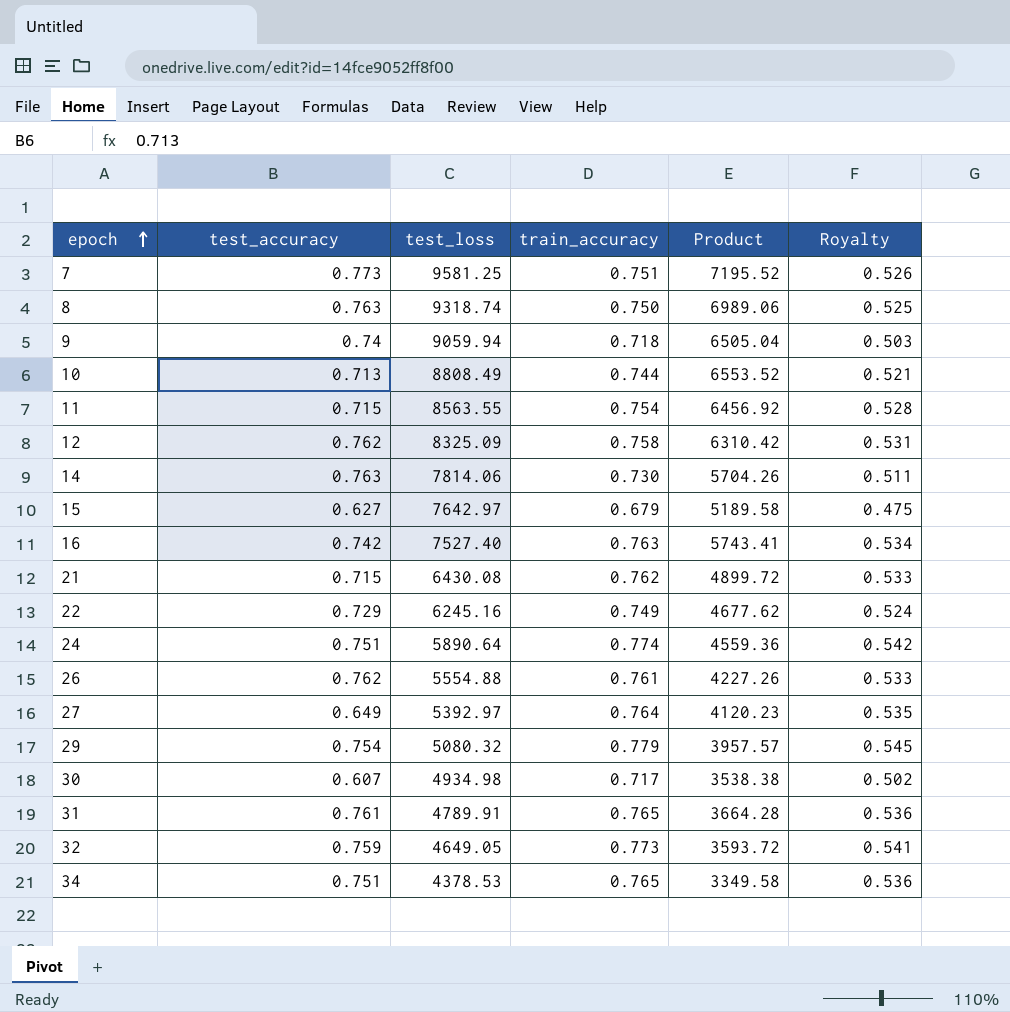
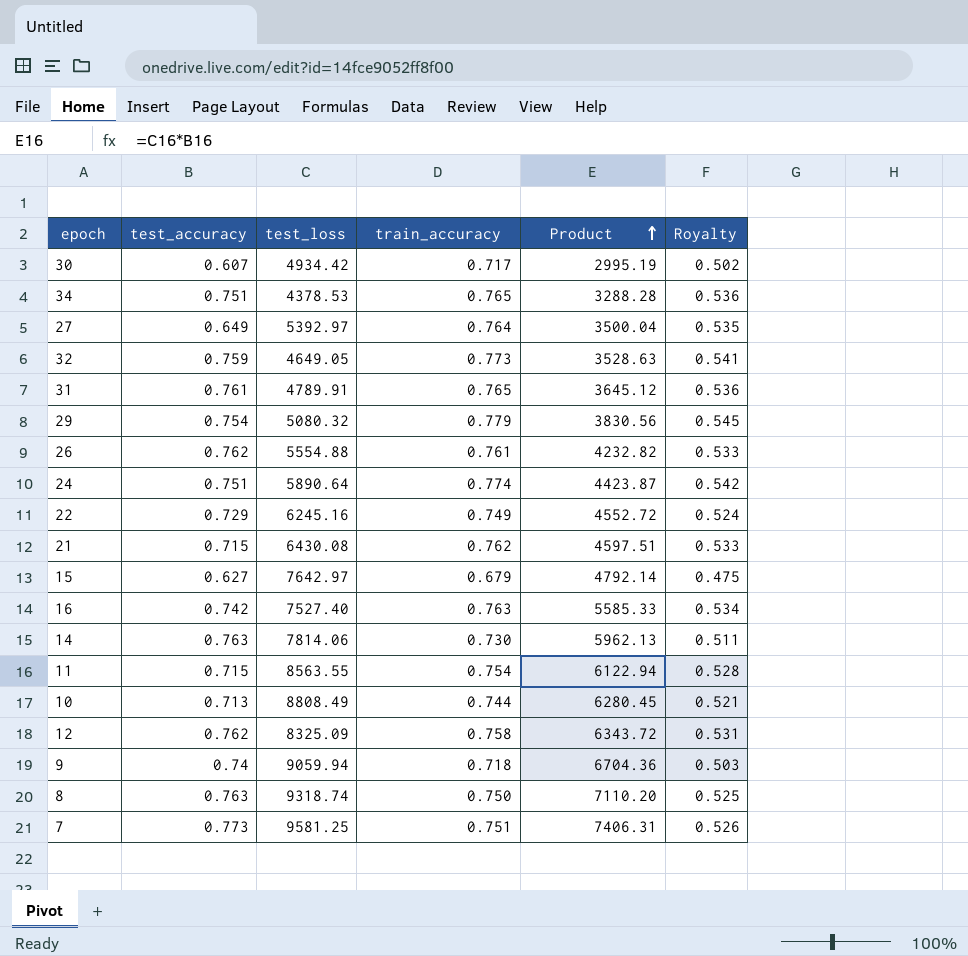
row order: epoch ascending -> Product ascending
column Product | formula: [test_loss] * [train_accuracy] -> [test_accuracy] * [test_loss]
30 | test_loss: 4934.98 -> 4934.42

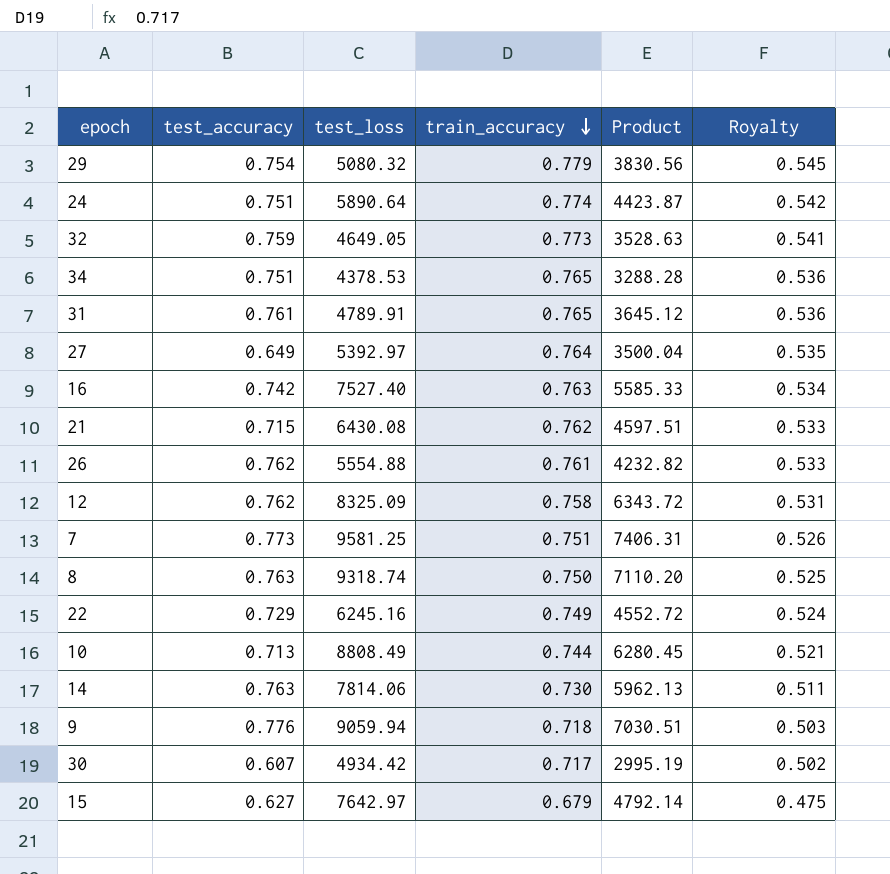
row order: Product ascending -> train_accuracy descending
row 11: 0.715 | 8563.55 | 0.754 | 6122.94 | 0.528 -> none
9 | test_accuracy: 0.74 -> 0.776
9 | Product: 6704.36 -> 7030.51

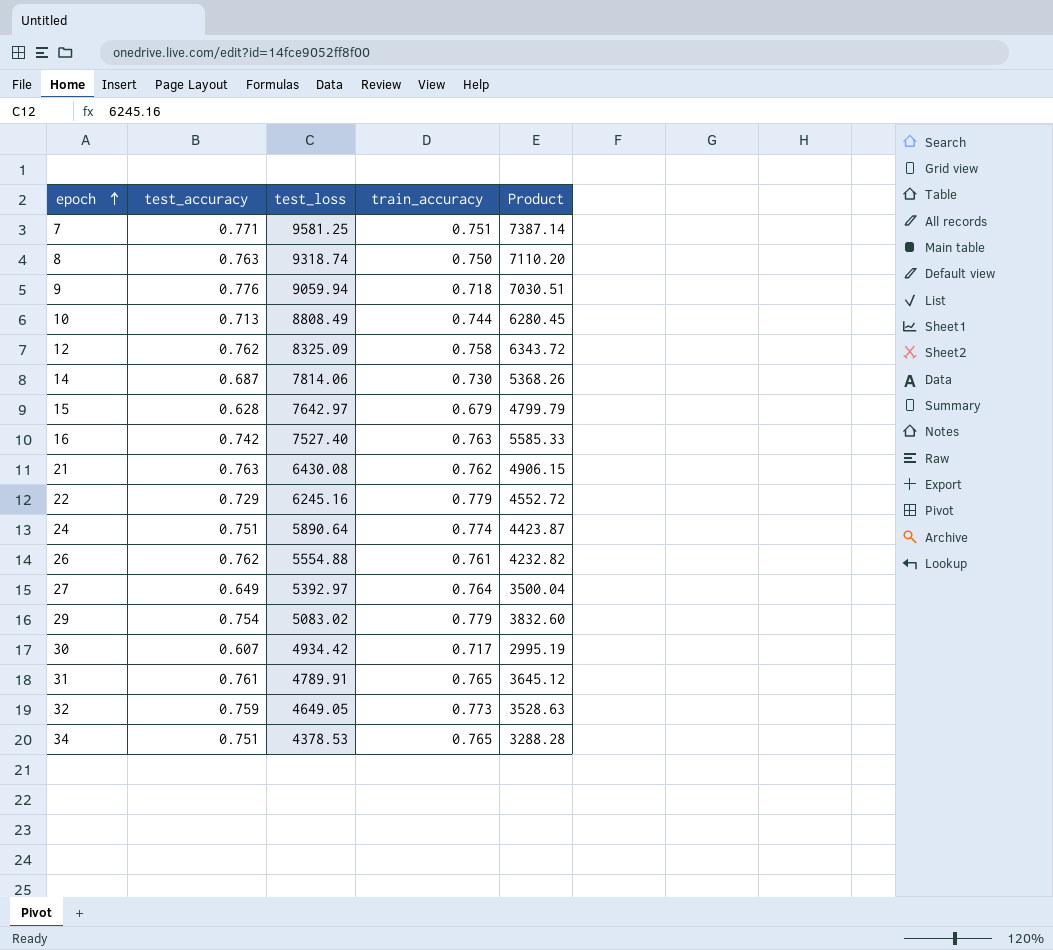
row order: train_accuracy descending -> epoch ascending
column Royalty | formula: [train_accuracy] * 0.7 -> none
7 | test_accuracy: 0.773 -> 0.771
7 | Product: 7406.31 -> 7387.14
14 | test_accuracy: 0.763 -> 0.687
14 | Product: 5962.13 -> 5368.26
15 | test_accuracy: 0.627 -> 0.628
15 | Product: 4792.14 -> 4799.79
21 | test_accuracy: 0.715 -> 0.763
21 | Product: 4597.51 -> 4906.15
22 | train_accuracy: 0.749 -> 0.779
29 | test_loss: 5080.32 -> 5083.02
29 | Product: 3830.56 -> 3832.60

